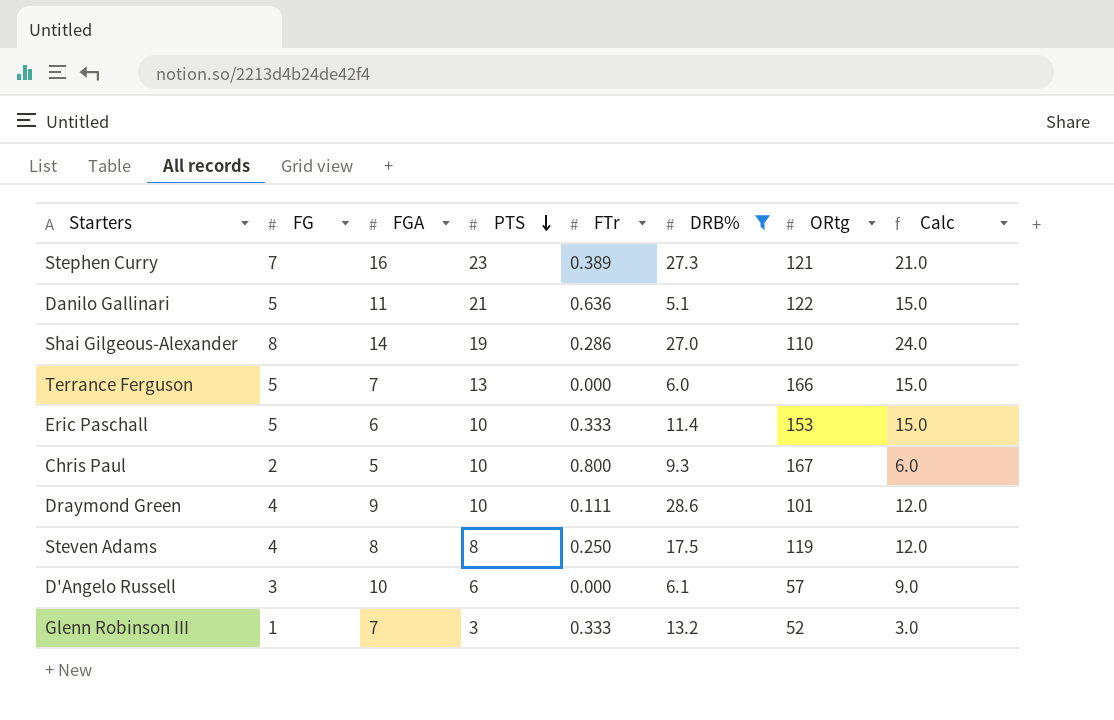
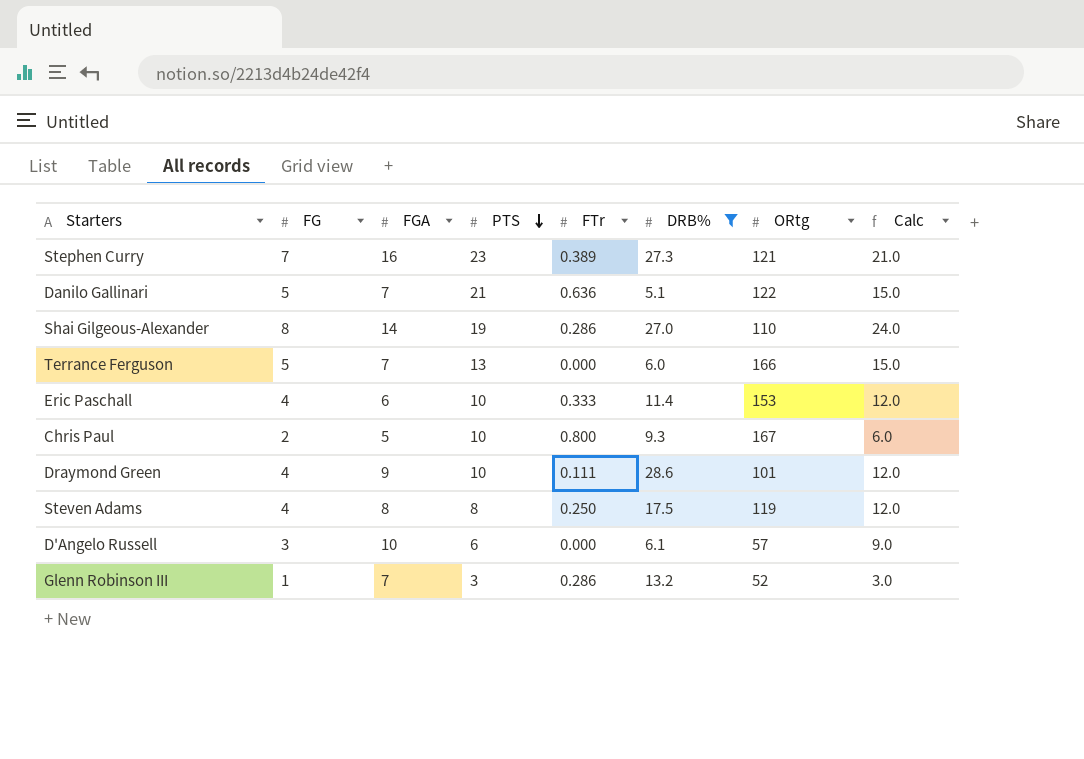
Danilo Gallinari | FGA: 11 -> 7
Eric Paschall | FG: 5 -> 4
Eric Paschall | Calc: 15.0 -> 12.0
Glenn Robinson III | FTr: 0.333 -> 0.286

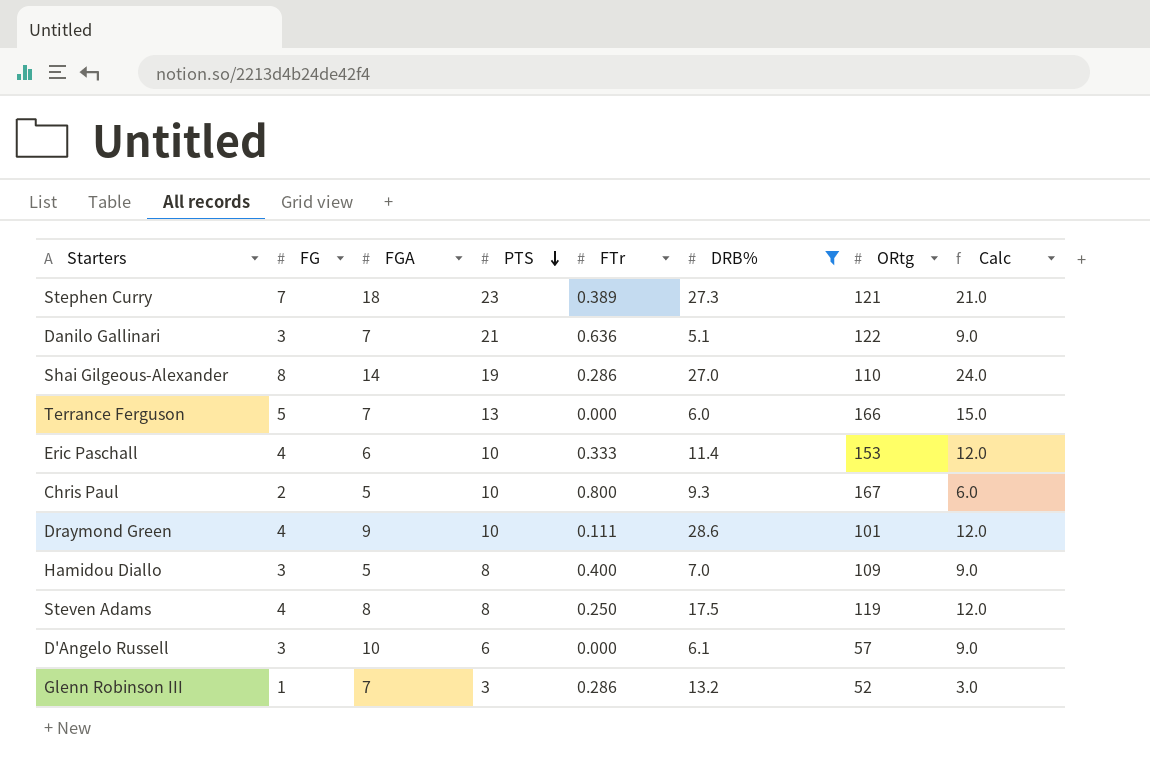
Stephen Curry | FGA: 16 -> 18
Danilo Gallinari | FG: 5 -> 3
Danilo Gallinari | Calc: 15.0 -> 9.0
row Hamidou Diallo: none -> 3 | 5 | 8 | 0.400 | 7.0 | 109 | 9.0

